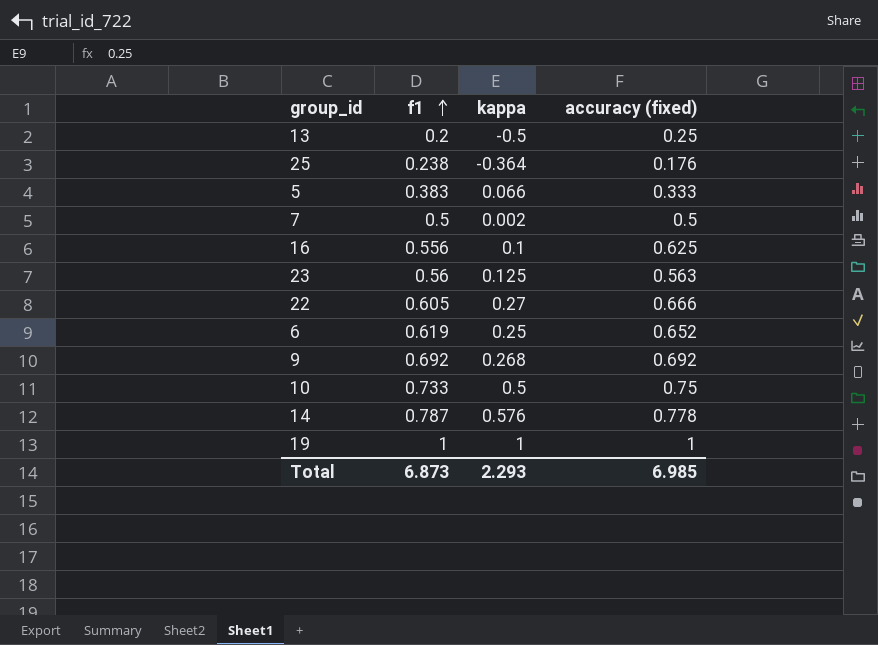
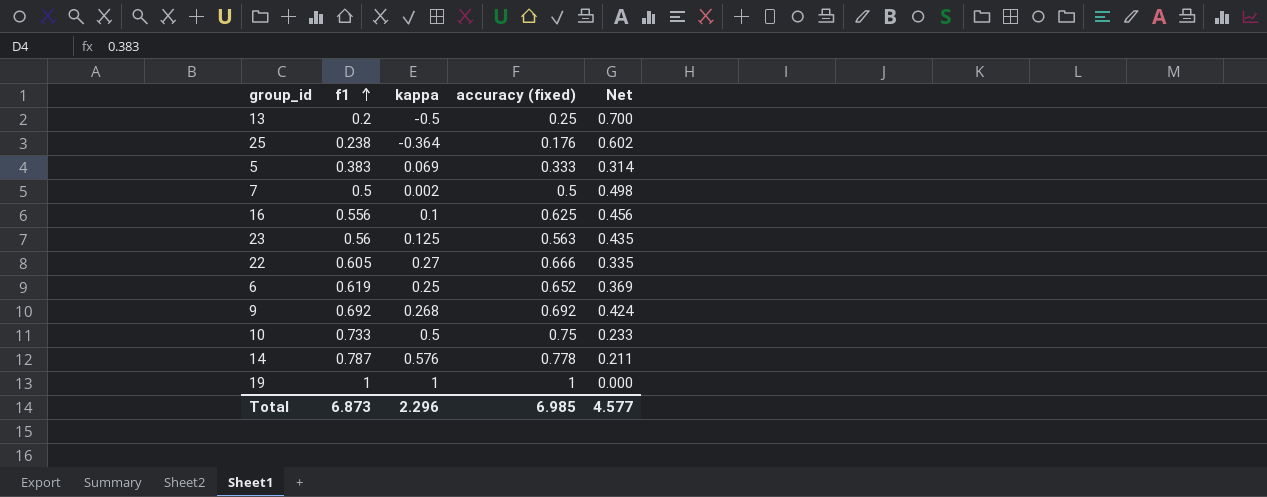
column Net | formula: none -> [f1] - [kappa]
5 | kappa: 0.066 -> 0.069
Total | kappa: 2.293 -> 2.296

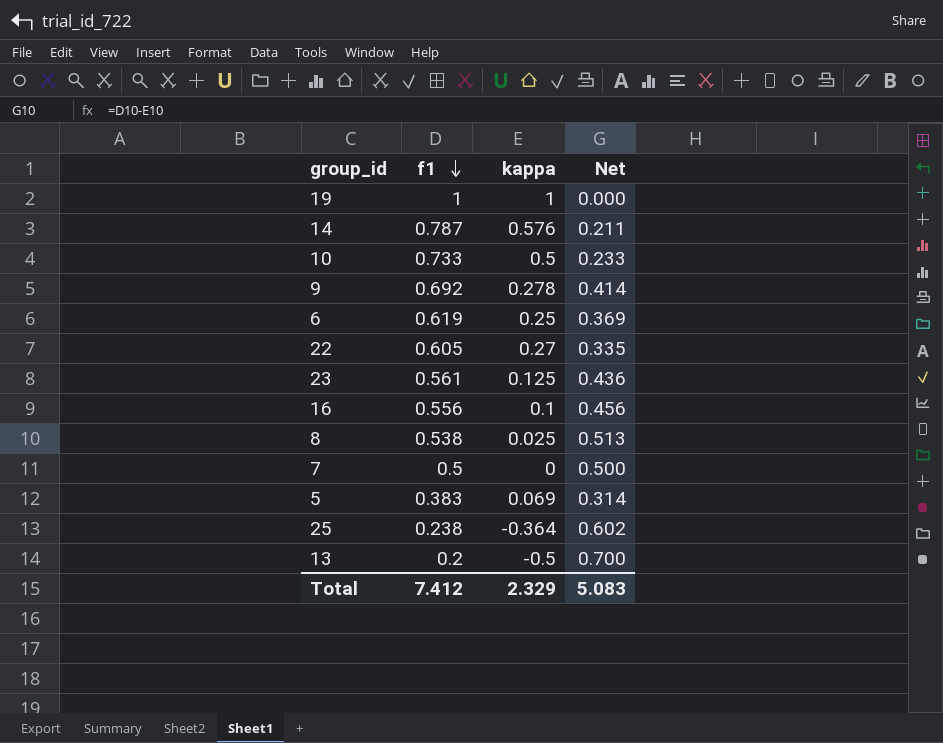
row order: f1 ascending -> f1 descending
column accuracy (fixed) | position: 4 -> none
9 | kappa: 0.268 -> 0.278
9 | Net: 0.424 -> 0.414
23 | f1: 0.56 -> 0.561
23 | Net: 0.435 -> 0.436
row 8: none -> 0.538 | 0.025 | 0.513
7 | kappa: 0.002 -> 0
7 | Net: 0.498 -> 0.500
Total | f1: 6.873 -> 7.412
Total | kappa: 2.296 -> 2.329
Total | Net: 4.577 -> 5.083

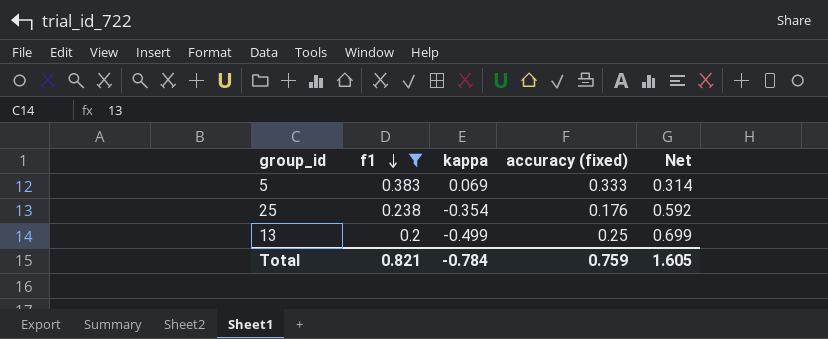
filter: none -> f1 <= 0.383
column accuracy (fixed) | position: none -> 4
25 | kappa: -0.364 -> -0.354
25 | Net: 0.602 -> 0.592
13 | kappa: -0.5 -> -0.499
13 | Net: 0.700 -> 0.699
Total | f1: 7.412 -> 0.821
Total | kappa: 2.329 -> -0.784
Total | Net: 5.083 -> 1.605

